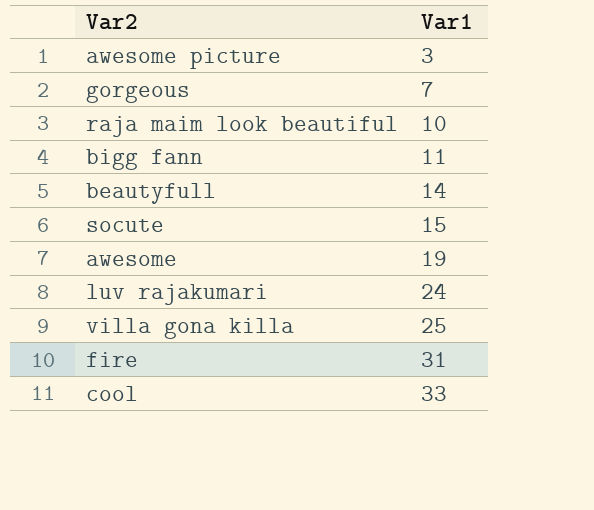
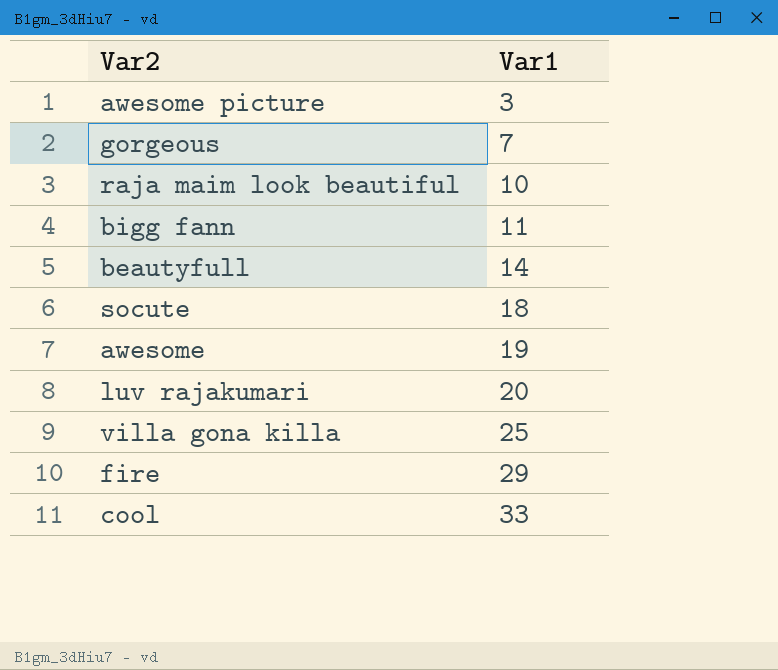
socute | Var1: 15 -> 18
luv rajakumari | Var1: 24 -> 20
fire | Var1: 31 -> 29

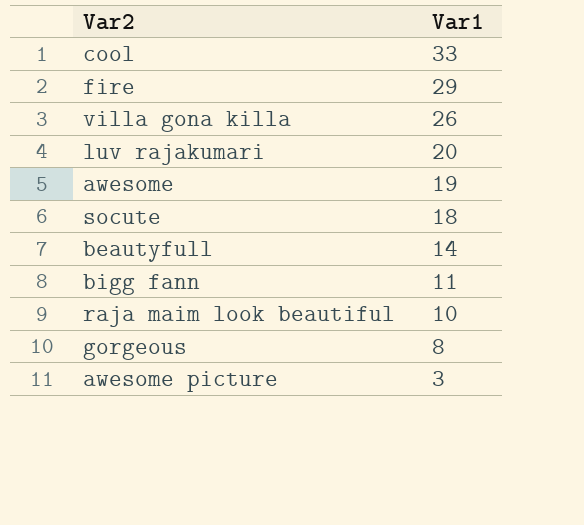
row order: Var1 ascending -> Var1 descending
villa gona killa | Var1: 25 -> 26
gorgeous | Var1: 7 -> 8

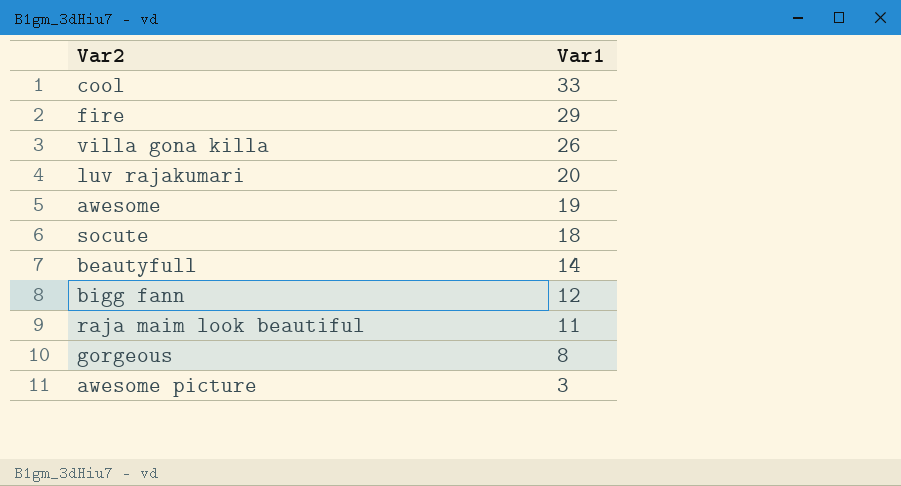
bigg fann | Var1: 11 -> 12
raja maim look beautiful | Var1: 10 -> 11

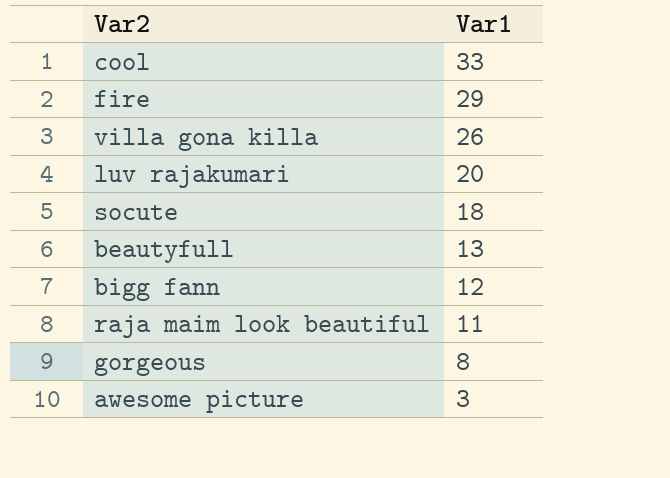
row awesome: 19 -> none
beautyfull | Var1: 14 -> 13

